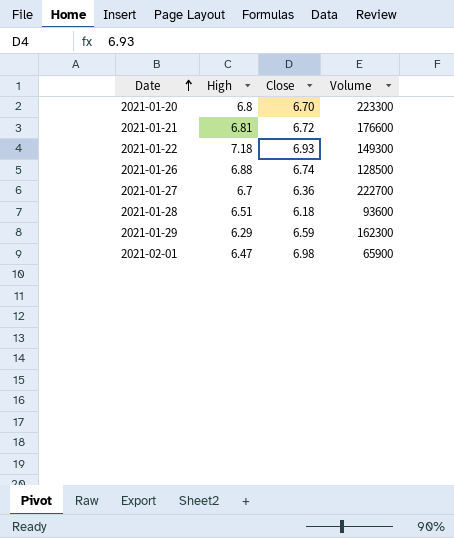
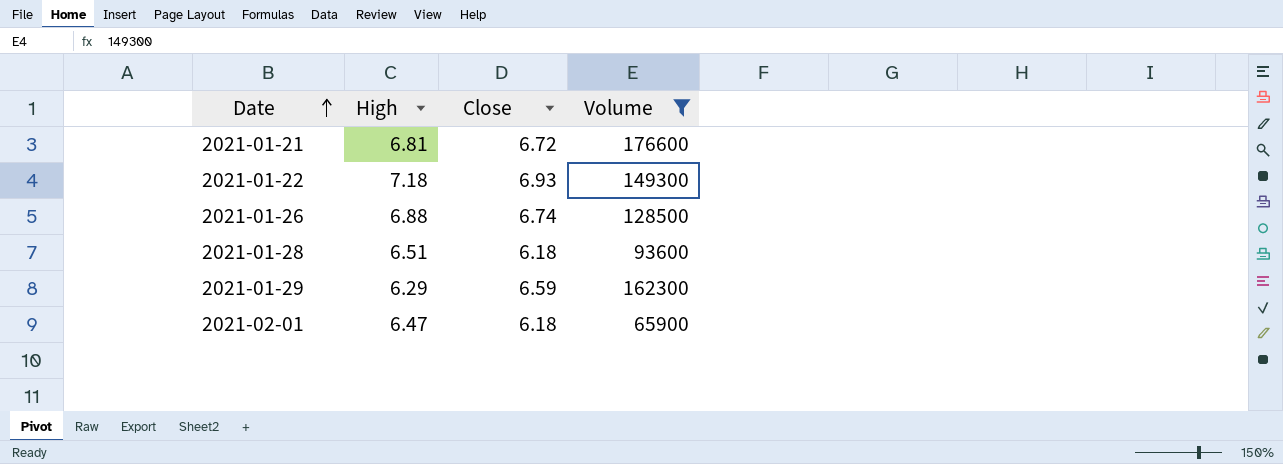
filter: none -> Volume <= 176600
2021-02-01 | Close: 6.98 -> 6.18

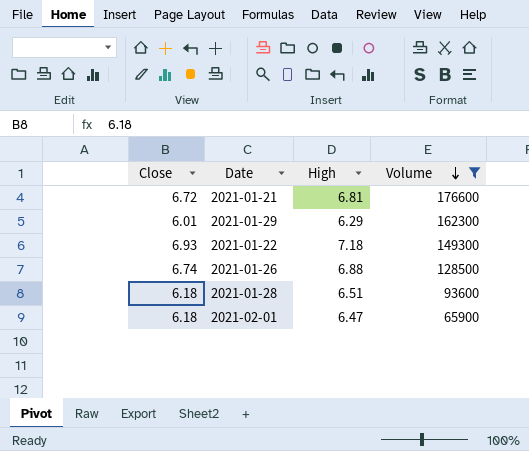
row order: Date ascending -> Volume descending
column Close | position: 3 -> 1
2021-01-29 | Close: 6.59 -> 6.01

